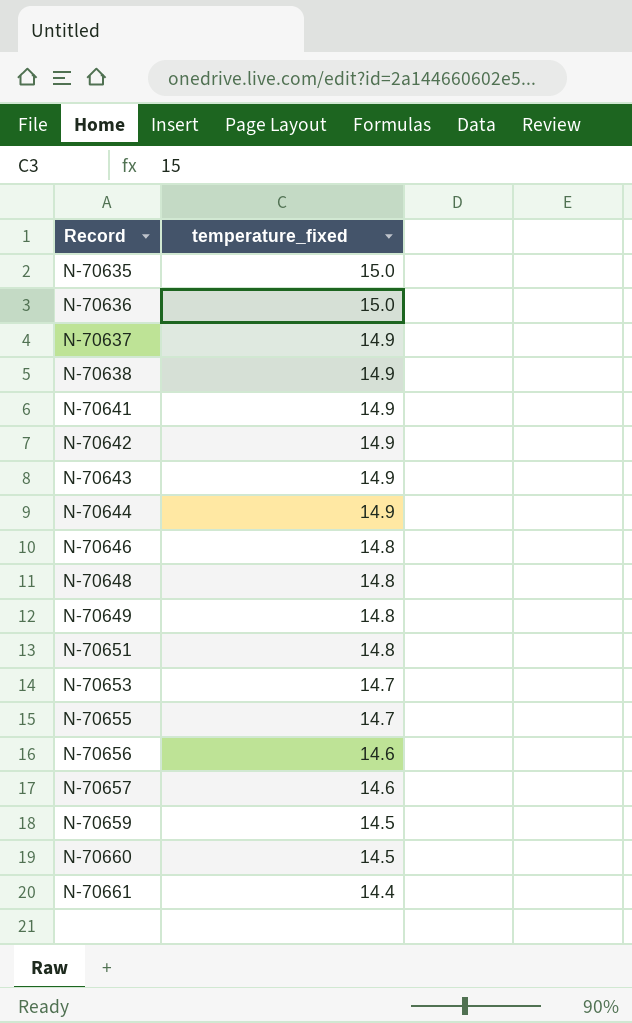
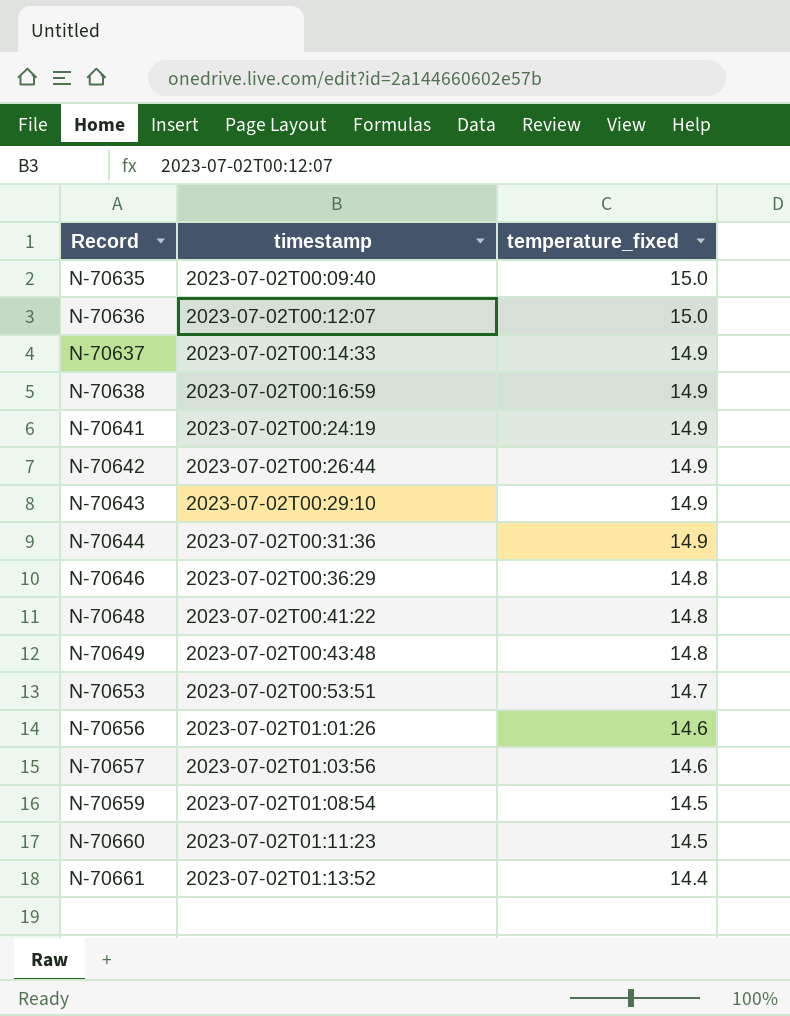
column timestamp | position: none -> 2
row N-70651: 14.8 -> none
row N-70655: 14.7 -> none

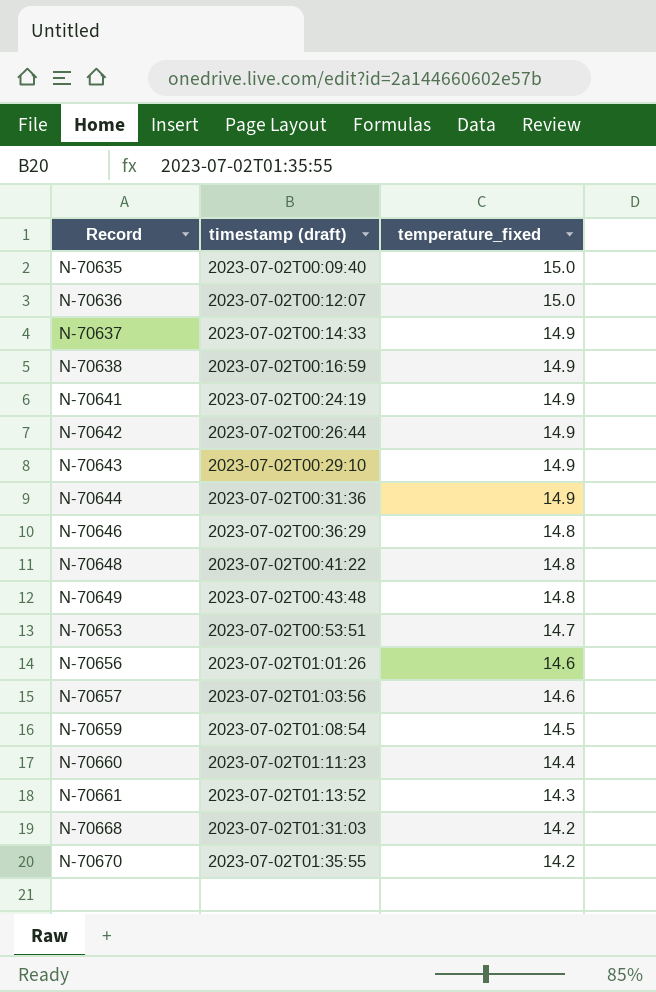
column name: timestamp -> timestamp (draft)
N-70660 | temperature_fixed: 14.5 -> 14.4
N-70661 | temperature_fixed: 14.4 -> 14.3
row N-70668: none -> 2023-07-02T01:31:03 | 14.2
row N-70670: none -> 2023-07-02T01:35:55 | 14.2

